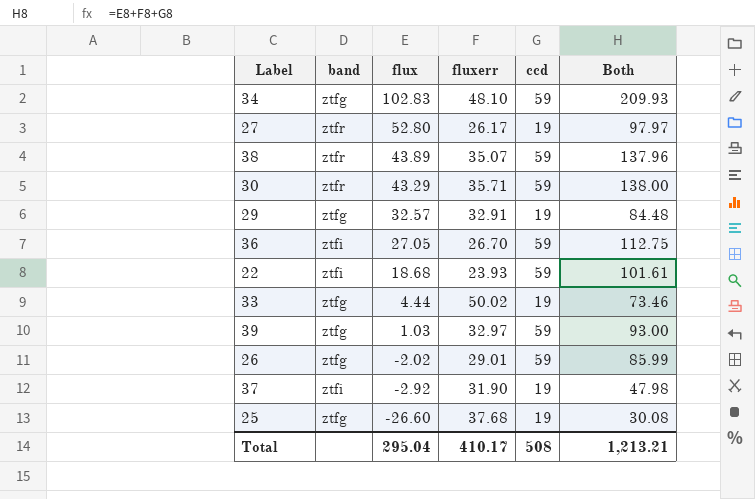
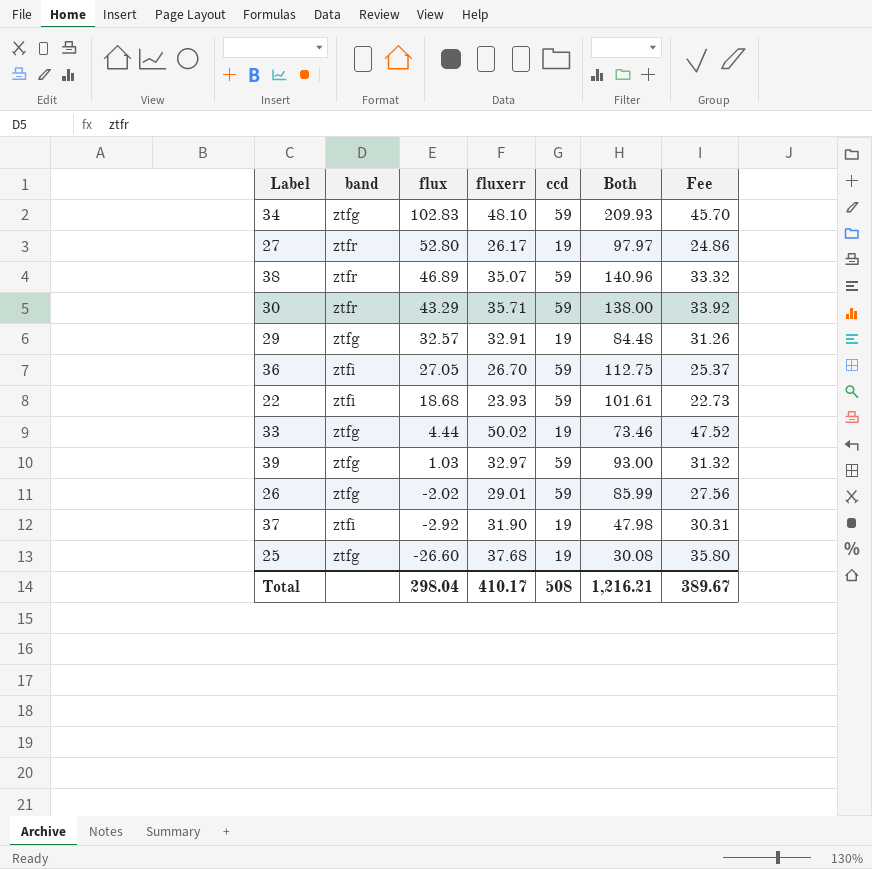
column Fee | formula: none -> [fluxerr] * 0.95
38 | flux: 43.89 -> 46.89
38 | Both: 137.96 -> 140.96
Total | flux: 295.04 -> 298.04
Total | Both: 1,213.21 -> 1,216.21

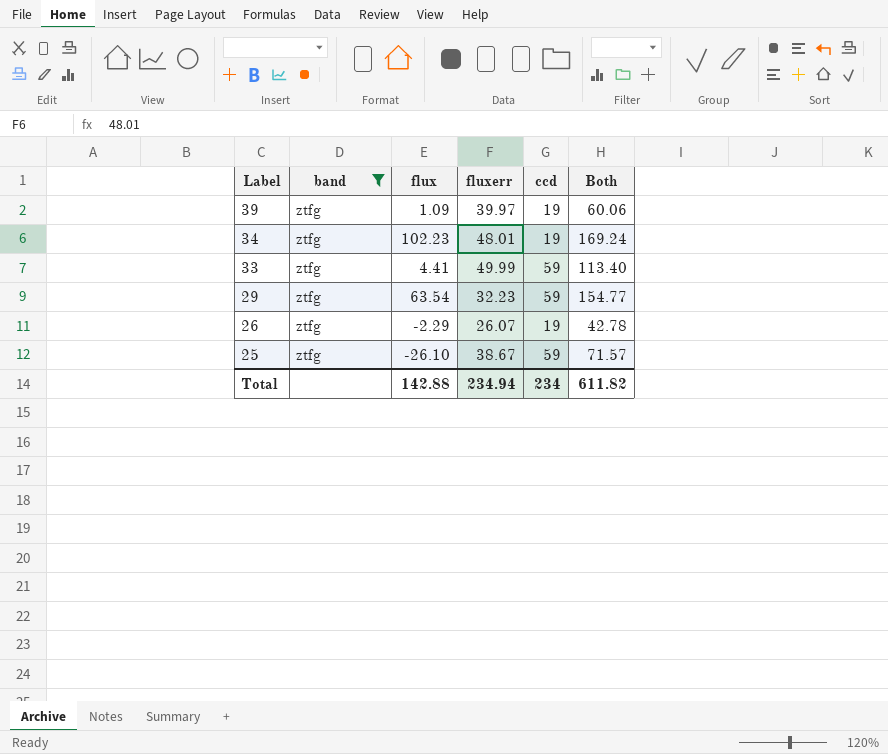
filter: none -> band = ztfg
row order: flux descending -> Label descending
column Fee | formula: [fluxerr] * 0.95 -> none
39 | flux: 1.03 -> 1.09
39 | fluxerr: 32.97 -> 39.97
39 | ccd: 59 -> 19
39 | Both: 93.00 -> 60.06
34 | flux: 102.83 -> 102.23
34 | fluxerr: 48.10 -> 48.01
34 | ccd: 59 -> 19
34 | Both: 209.93 -> 169.24
33 | flux: 4.44 -> 4.41
33 | fluxerr: 50.02 -> 49.99
33 | ccd: 19 -> 59
33 | Both: 73.46 -> 113.40
29 | flux: 32.57 -> 63.54
29 | fluxerr: 32.91 -> 32.23
29 | ccd: 19 -> 59
29 | Both: 84.48 -> 154.77
26 | flux: -2.02 -> -2.29
26 | fluxerr: 29.01 -> 26.07
26 | ccd: 59 -> 19
26 | Both: 85.99 -> 42.78
25 | flux: -26.60 -> -26.10
25 | fluxerr: 37.68 -> 38.67
25 | ccd: 19 -> 59
25 | Both: 30.08 -> 71.57
Total | flux: 298.04 -> 142.88
Total | fluxerr: 410.17 -> 234.94
Total | ccd: 508 -> 234
Total | Both: 1,216.21 -> 611.82

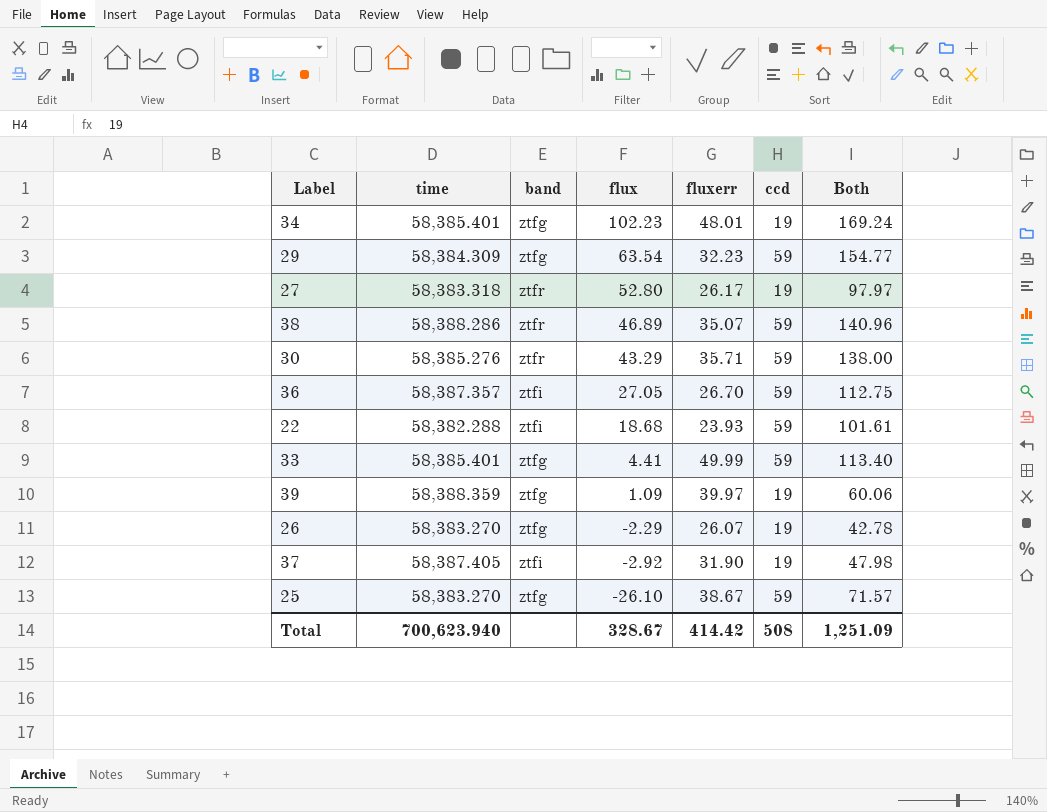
filter: band = ztfg -> none
row order: Label descending -> flux descending
column time | position: none -> 2
Total | flux: 142.88 -> 328.67
Total | fluxerr: 234.94 -> 414.42
Total | ccd: 234 -> 508
Total | Both: 611.82 -> 1,251.09

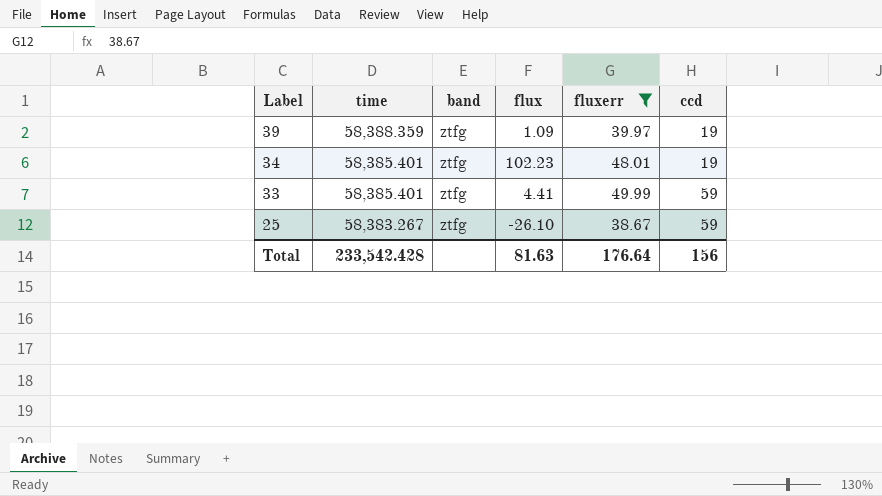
filter: none -> fluxerr >= 38.67
row order: flux descending -> Label descending
column Both | formula: [flux] + [fluxerr] + [ccd] -> none
25 | time: 58,383.270 -> 58,383.267
Total | time: 700,623.940 -> 233,542.428
Total | flux: 328.67 -> 81.63
Total | fluxerr: 414.42 -> 176.64
Total | ccd: 508 -> 156

